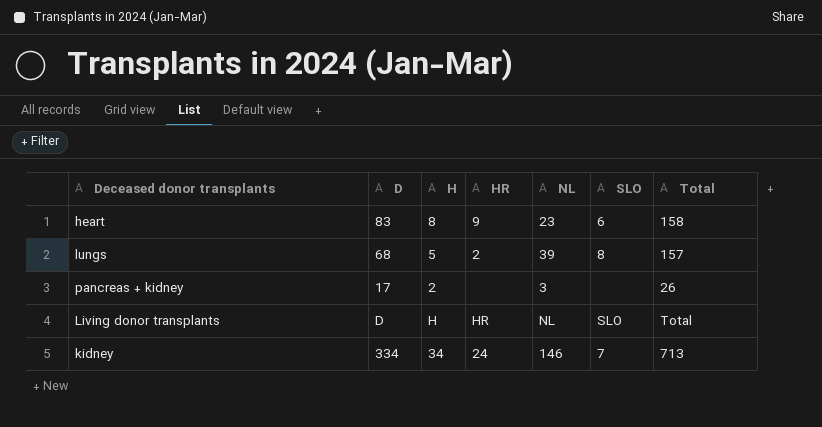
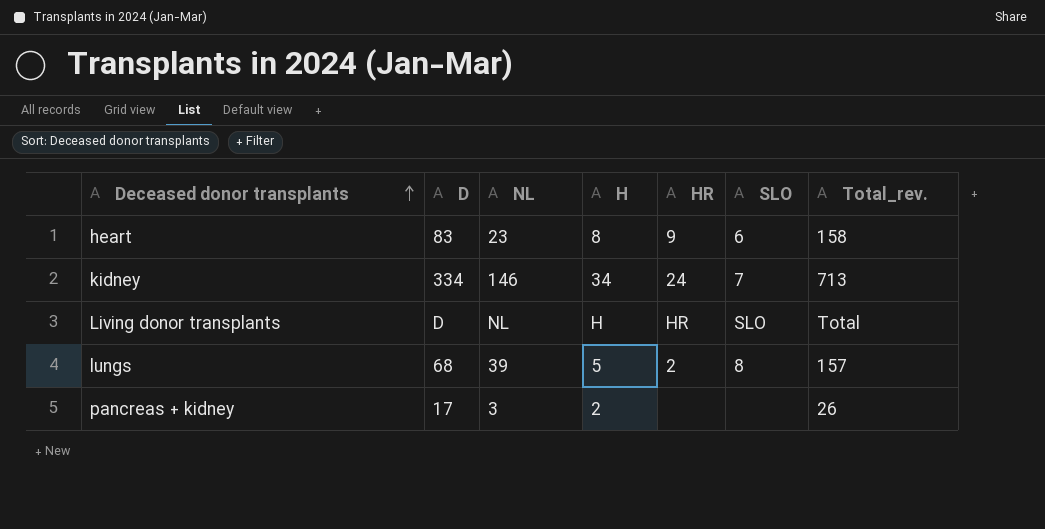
row order: none -> Deceased donor transplants ascending
column NL | position: 5 -> 3
column name: Total -> Total_rev.

